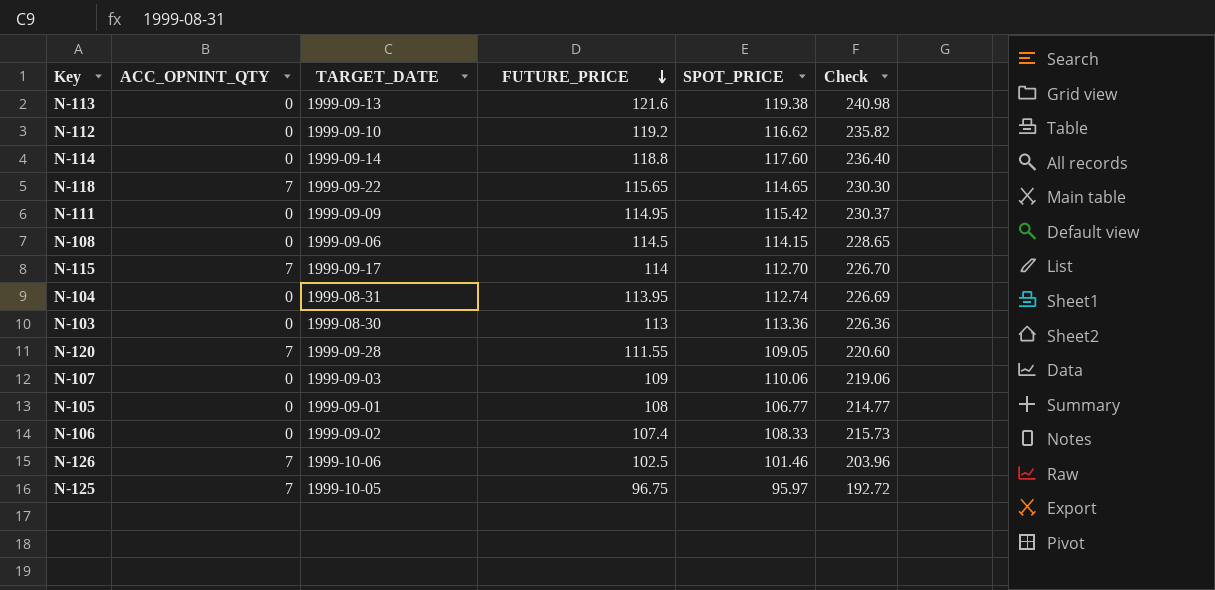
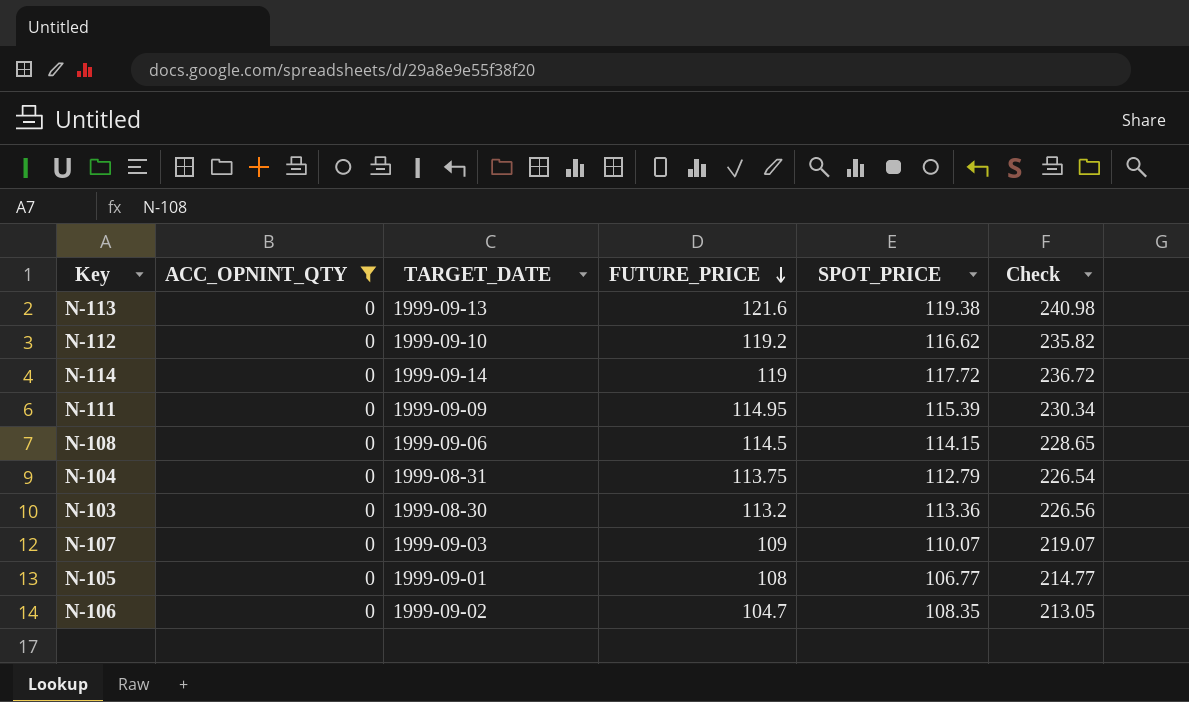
filter: none -> ACC_OPNINT_QTY = 0
N-114 | FUTURE_PRICE: 118.8 -> 119
N-114 | SPOT_PRICE: 117.60 -> 117.72
N-114 | Check: 236.40 -> 236.72
N-111 | SPOT_PRICE: 115.42 -> 115.39
N-111 | Check: 230.37 -> 230.34
N-104 | FUTURE_PRICE: 113.95 -> 113.75
N-104 | SPOT_PRICE: 112.74 -> 112.79
N-104 | Check: 226.69 -> 226.54
N-103 | FUTURE_PRICE: 113 -> 113.2
N-103 | Check: 226.36 -> 226.56
N-107 | SPOT_PRICE: 110.06 -> 110.07
N-107 | Check: 219.06 -> 219.07
N-106 | FUTURE_PRICE: 107.4 -> 104.7
N-106 | SPOT_PRICE: 108.33 -> 108.35
N-106 | Check: 215.73 -> 213.05

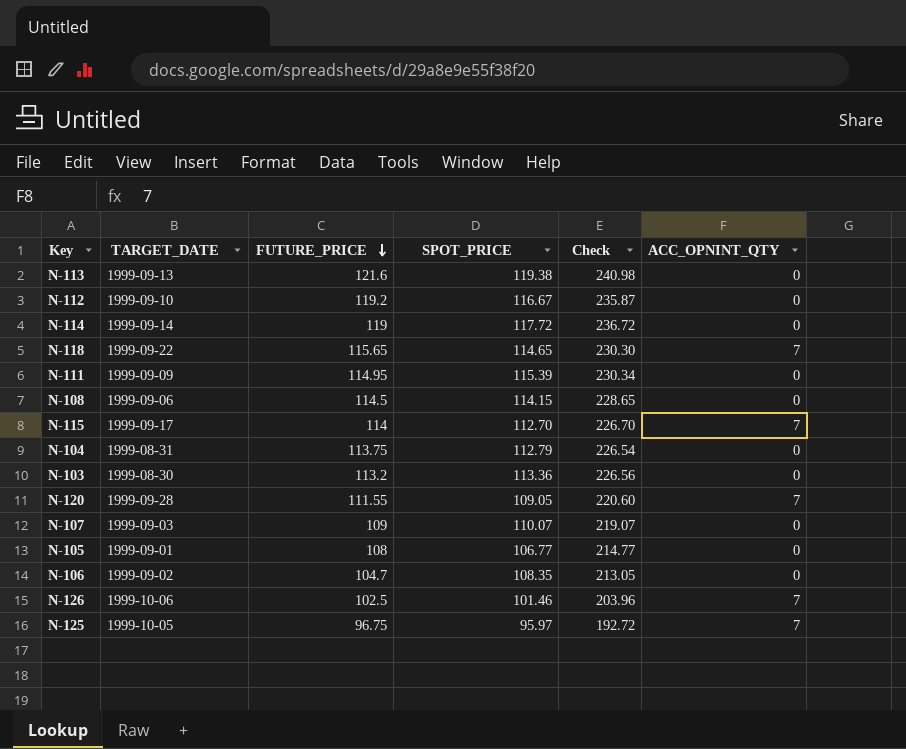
filter: ACC_OPNINT_QTY = 0 -> none
column ACC_OPNINT_QTY | position: 2 -> 6
N-112 | SPOT_PRICE: 116.62 -> 116.67
N-112 | Check: 235.82 -> 235.87

